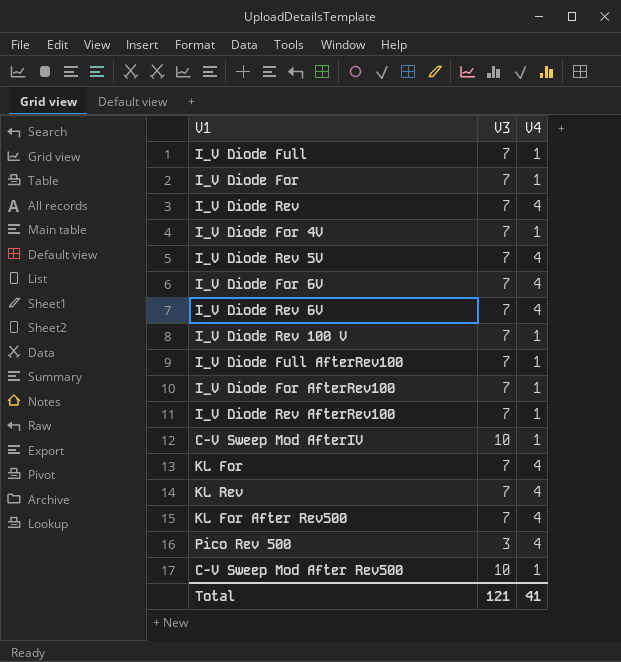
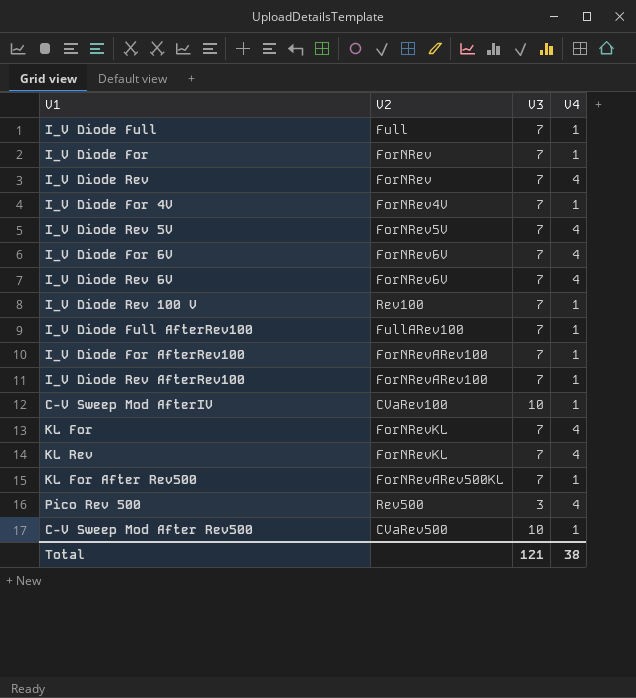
column V2 | position: none -> 2
KL For After Rev500 | V4: 4 -> 1
Total | V4: 41 -> 38

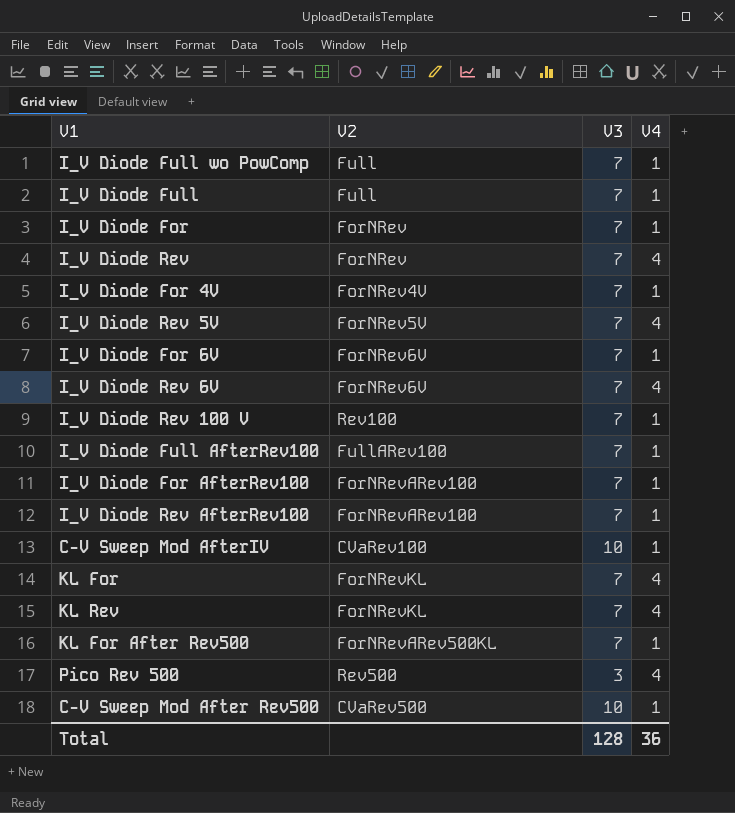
row I_V Diode Full wo PowComp: none -> Full | 7 | 1
I_V Diode For 6V | V4: 4 -> 1
Total | V3: 121 -> 128
Total | V4: 38 -> 36

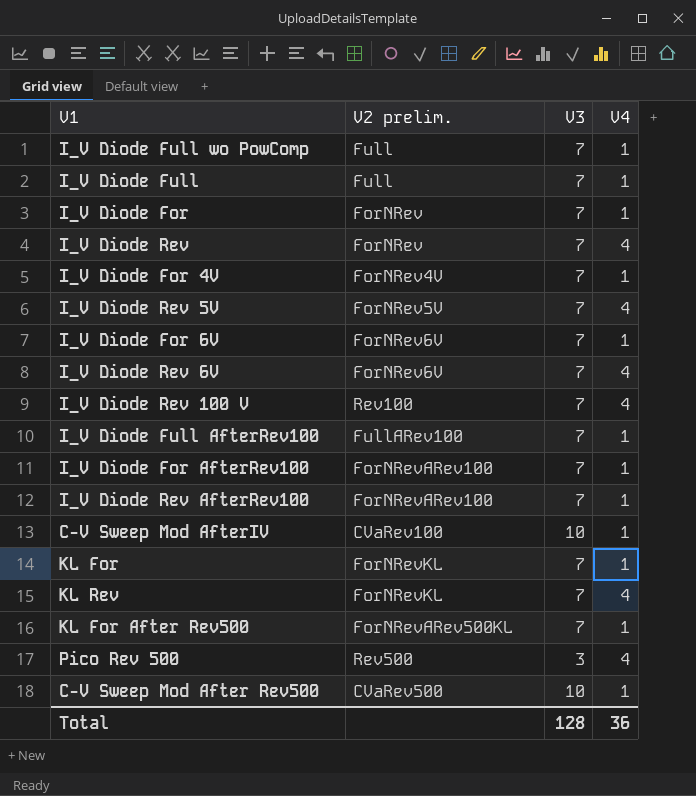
column name: V2 -> V2 prelim.
I_V Diode Rev 100 V | V4: 1 -> 4
KL For | V4: 4 -> 1

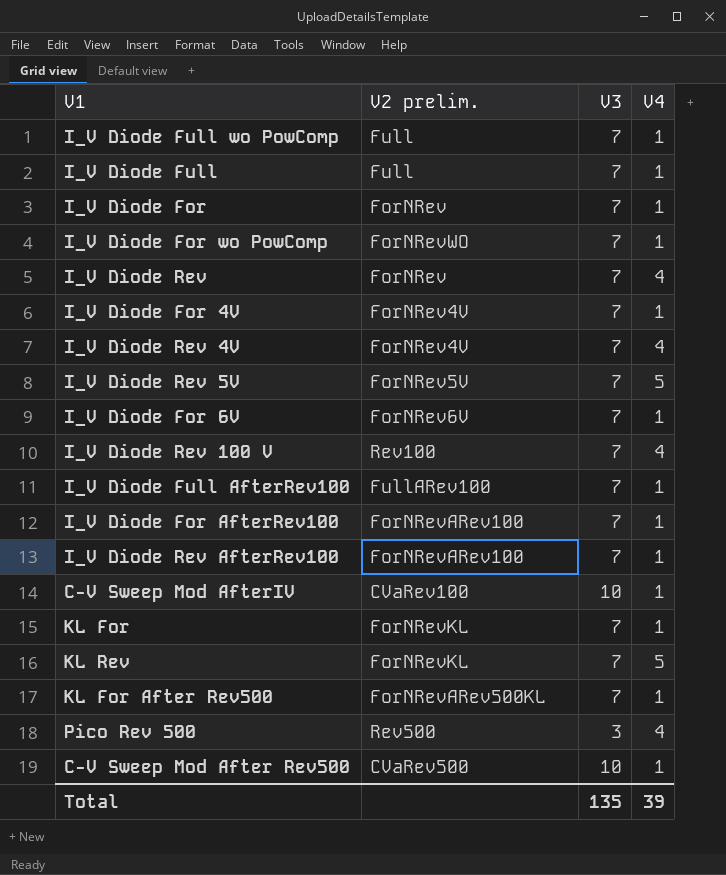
row I_V Diode Rev 6V: ForNRev6V | 7 | 4 -> none
row I_V Diode For wo PowComp: none -> ForNRevWO | 7 | 1
row I_V Diode Rev 4V: none -> ForNRev4V | 7 | 4
I_V Diode Rev 5V | V4: 4 -> 5
KL Rev | V4: 4 -> 5
Total | V3: 128 -> 135
Total | V4: 36 -> 39

